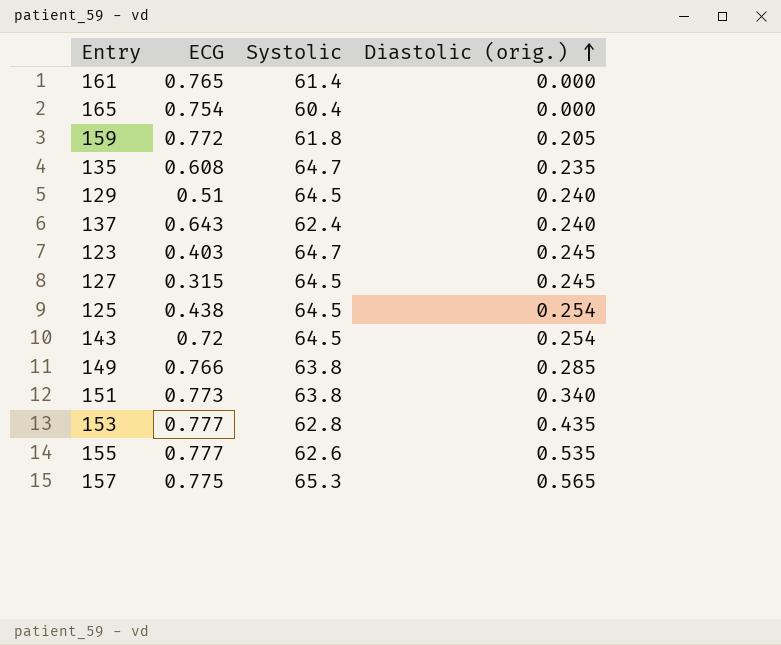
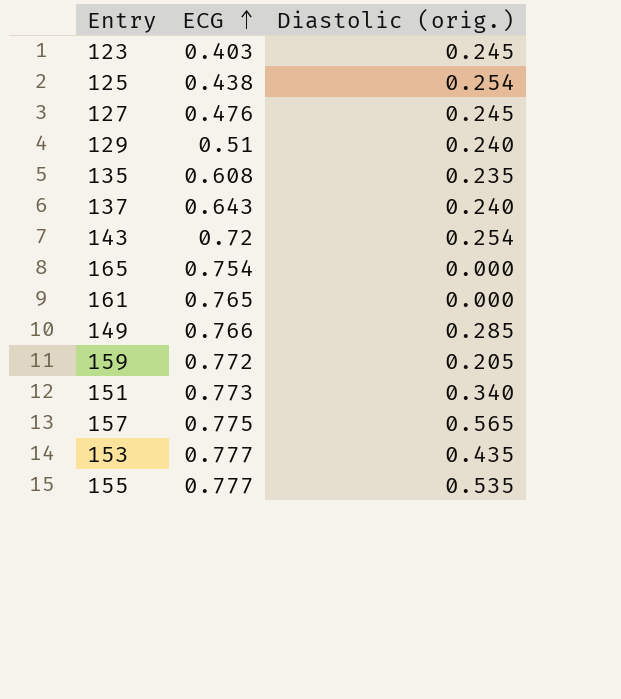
row order: Diastolic (orig.) ascending -> ECG ascending
column Systolic | position: 3 -> none
127 | ECG: 0.315 -> 0.476

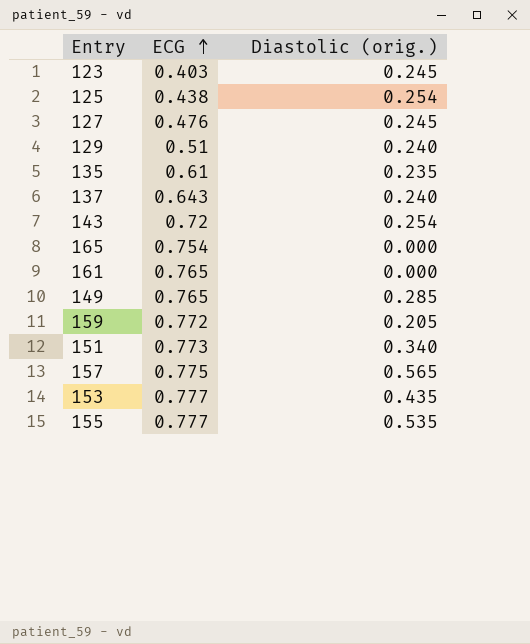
135 | ECG: 0.608 -> 0.61
149 | ECG: 0.766 -> 0.765

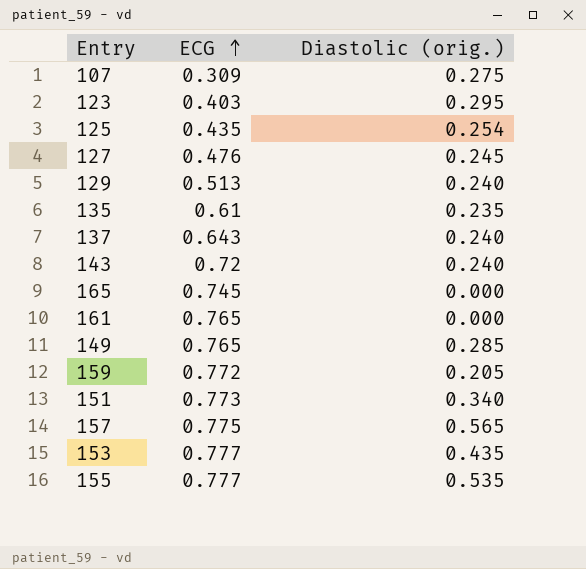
row 107: none -> 0.309 | 0.275
123 | Diastolic (orig.): 0.245 -> 0.295
125 | ECG: 0.438 -> 0.435
129 | ECG: 0.51 -> 0.513
143 | Diastolic (orig.): 0.254 -> 0.240
165 | ECG: 0.754 -> 0.745

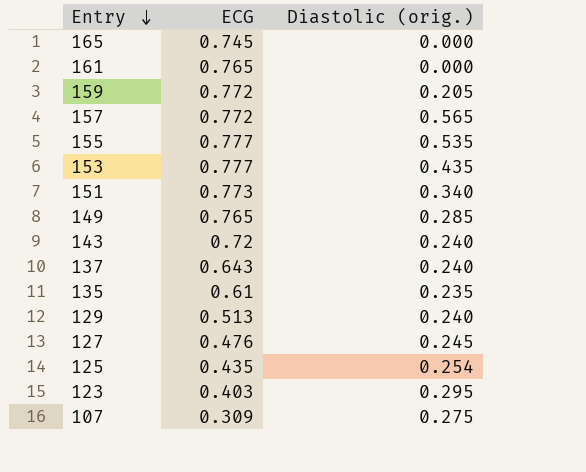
row order: ECG ascending -> Entry descending
157 | ECG: 0.775 -> 0.772

